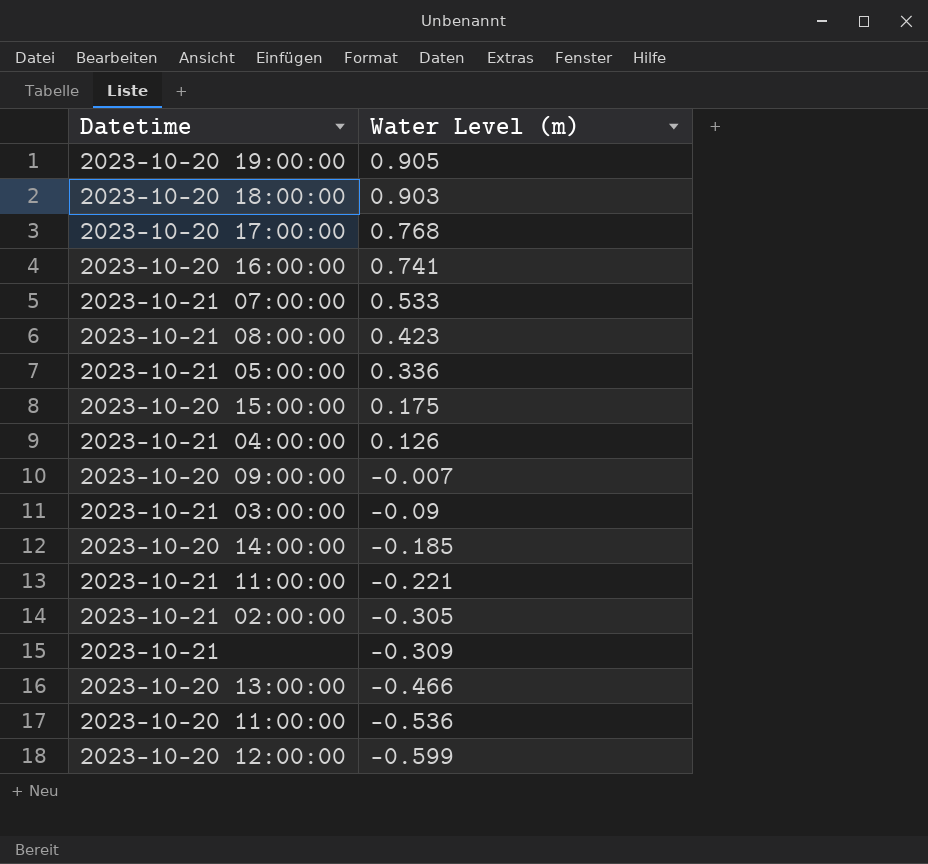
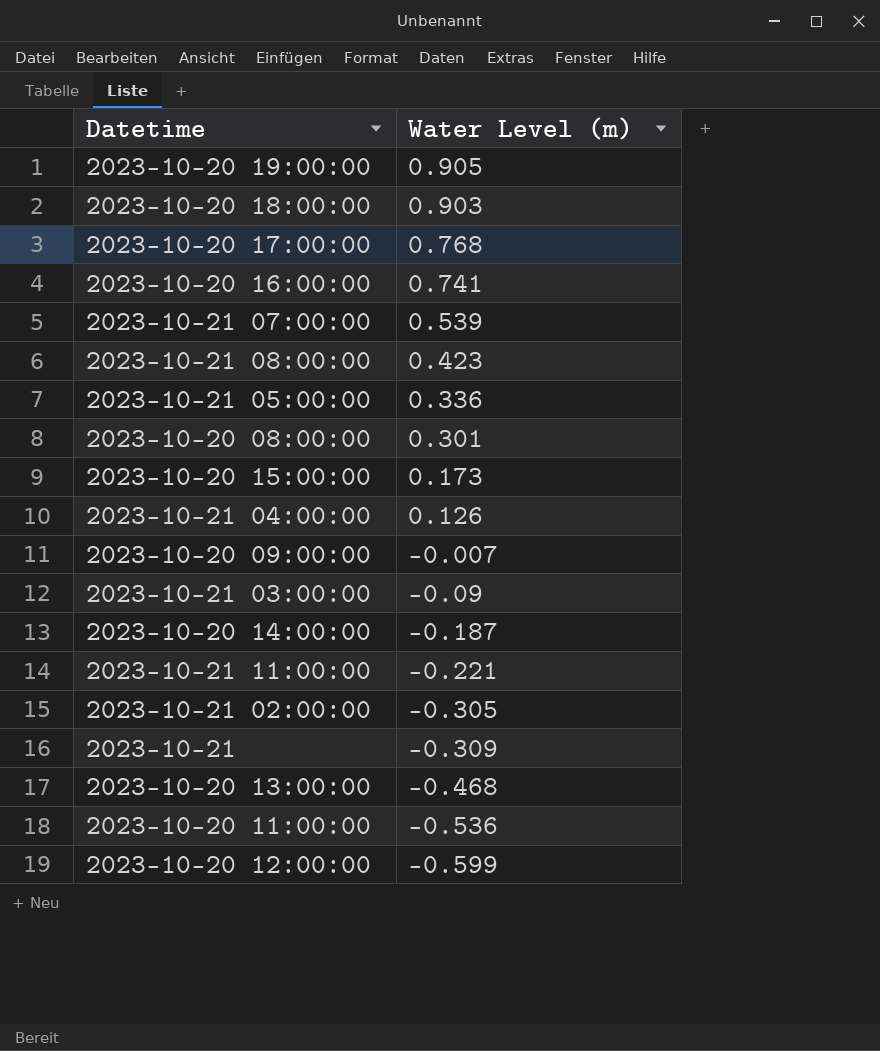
2023-10-21 07:00:00 | Water Level (m): 0.533 -> 0.539
row 2023-10-20 08:00:00: none -> 0.301
2023-10-20 15:00:00 | Water Level (m): 0.175 -> 0.173
2023-10-20 14:00:00 | Water Level (m): -0.185 -> -0.187
2023-10-20 13:00:00 | Water Level (m): -0.466 -> -0.468

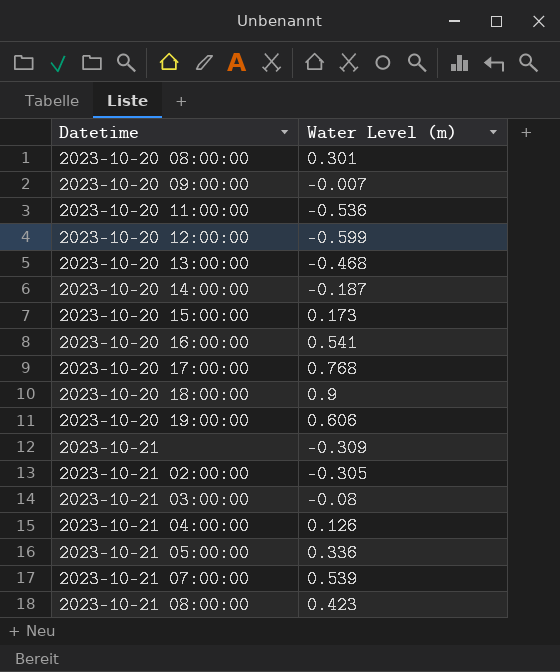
row order: Water Level (m) descending -> Datetime ascending
row 2023-10-21 11:00:00: -0.221 -> none
2023-10-20 16:00:00 | Water Level (m): 0.741 -> 0.541
2023-10-20 18:00:00 | Water Level (m): 0.903 -> 0.9
2023-10-20 19:00:00 | Water Level (m): 0.905 -> 0.606
2023-10-21 03:00:00 | Water Level (m): -0.09 -> -0.08

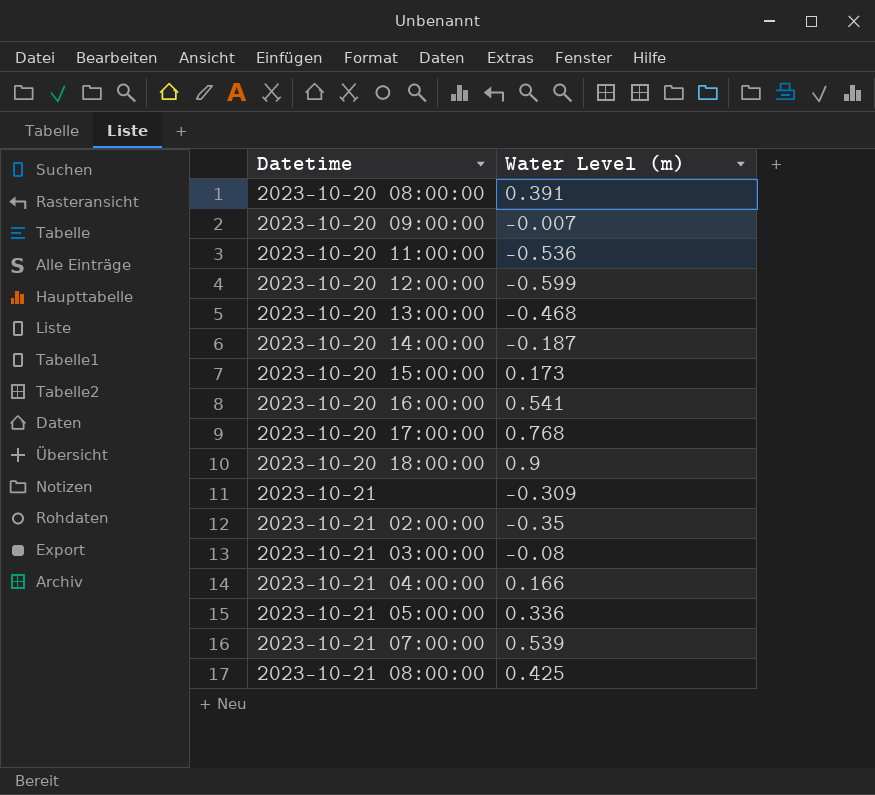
row 2023-10-20 19:00:00: 0.606 -> none
2023-10-20 08:00:00 | Water Level (m): 0.301 -> 0.391
2023-10-21 02:00:00 | Water Level (m): -0.305 -> -0.35
2023-10-21 04:00:00 | Water Level (m): 0.126 -> 0.166
2023-10-21 08:00:00 | Water Level (m): 0.423 -> 0.425

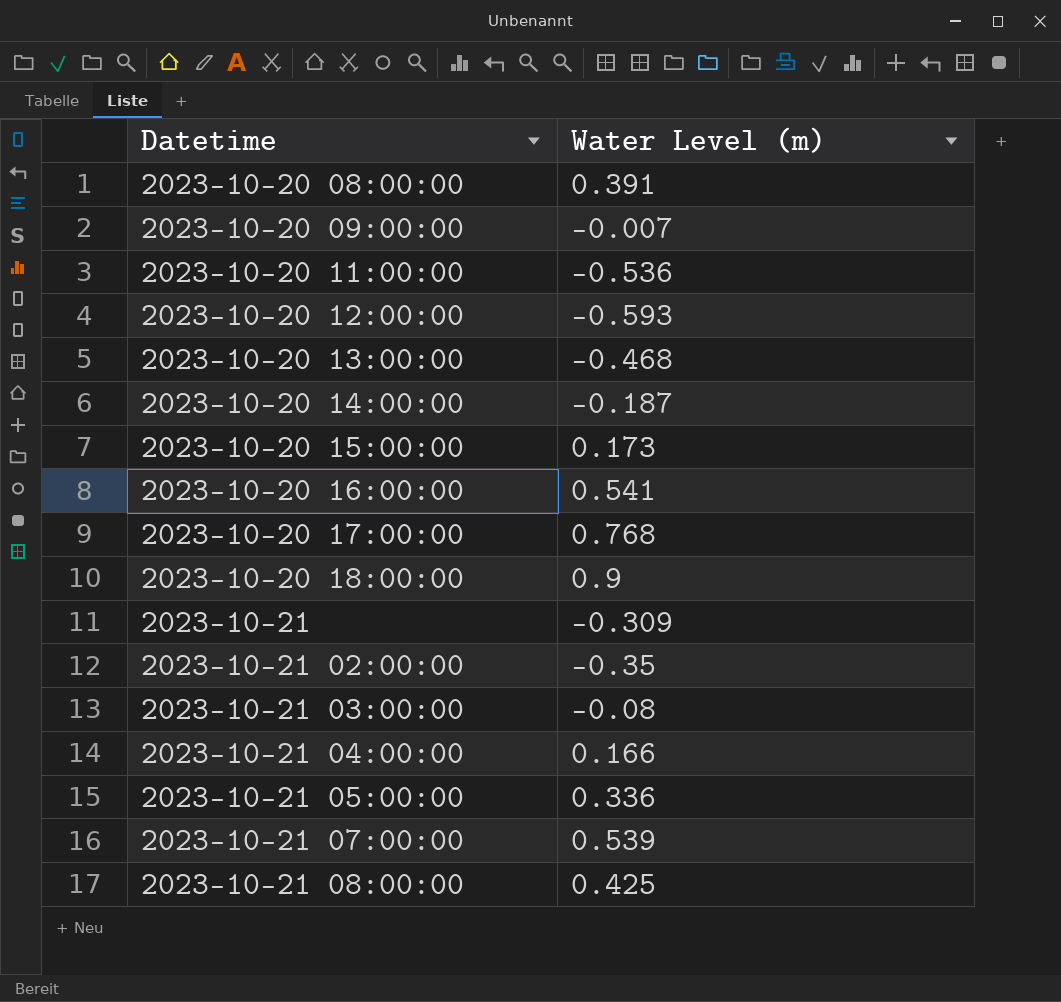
2023-10-20 12:00:00 | Water Level (m): -0.599 -> -0.593

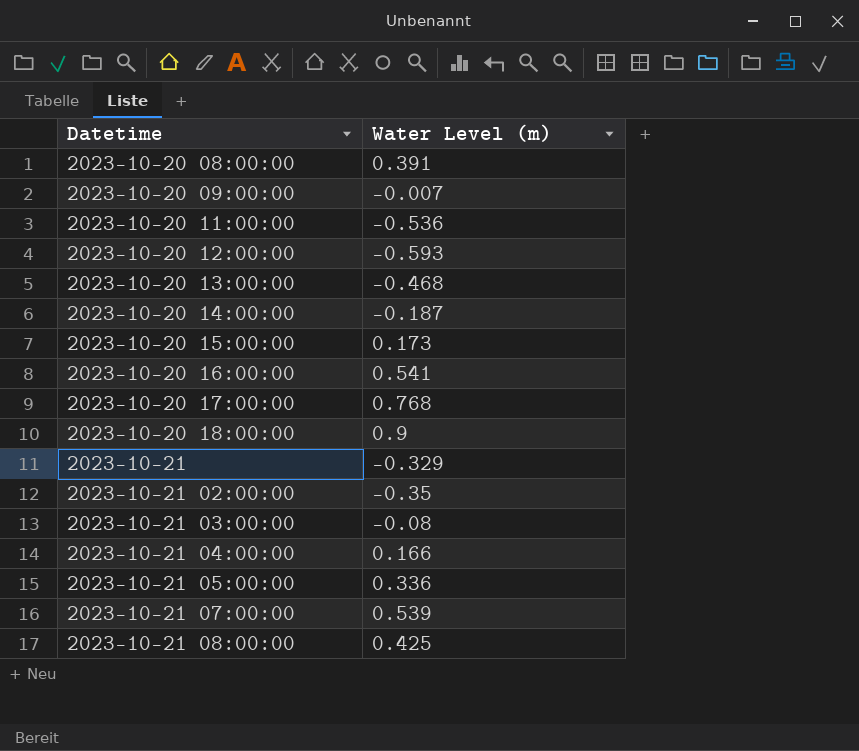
2023-10-21 | Water Level (m): -0.309 -> -0.329

